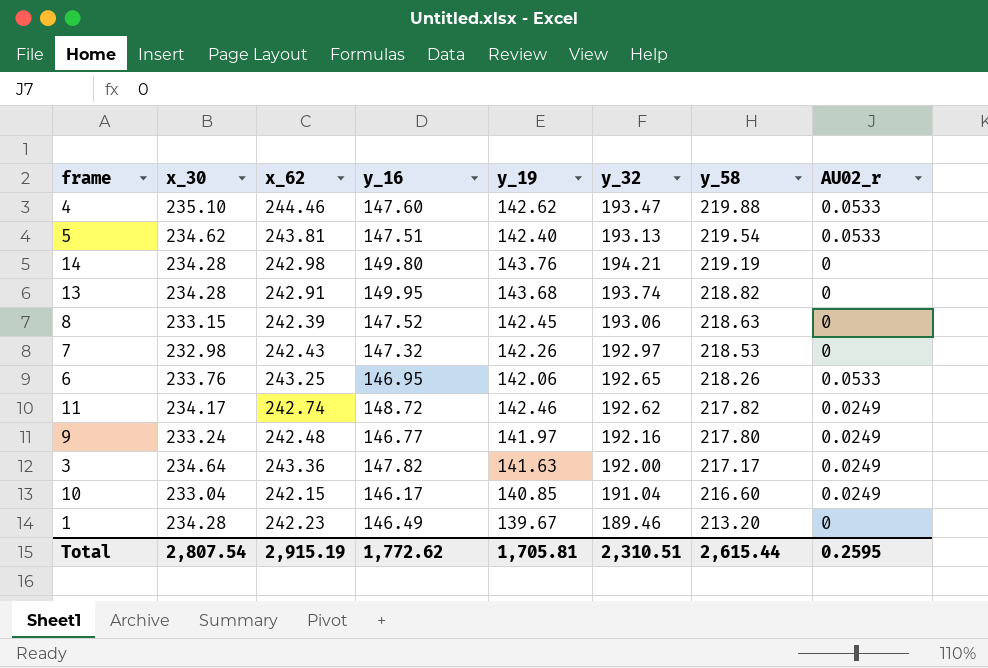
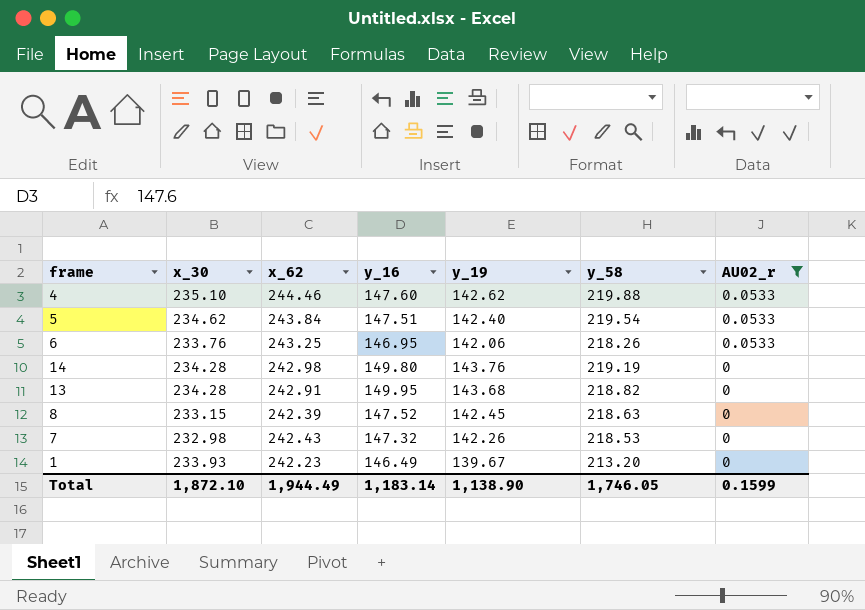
filter: none -> AU02_r != 0.0249
row order: y_58 descending -> AU02_r descending
column y_32 | position: 6 -> none
5 | x_62: 243.81 -> 243.84
1 | x_30: 234.28 -> 233.93
Total | x_30: 2,807.54 -> 1,872.10
Total | x_62: 2,915.19 -> 1,944.49
Total | y_16: 1,772.62 -> 1,183.14
Total | y_19: 1,705.81 -> 1,138.90
Total | y_58: 2,615.44 -> 1,746.05
Total | AU02_r: 0.2595 -> 0.1599

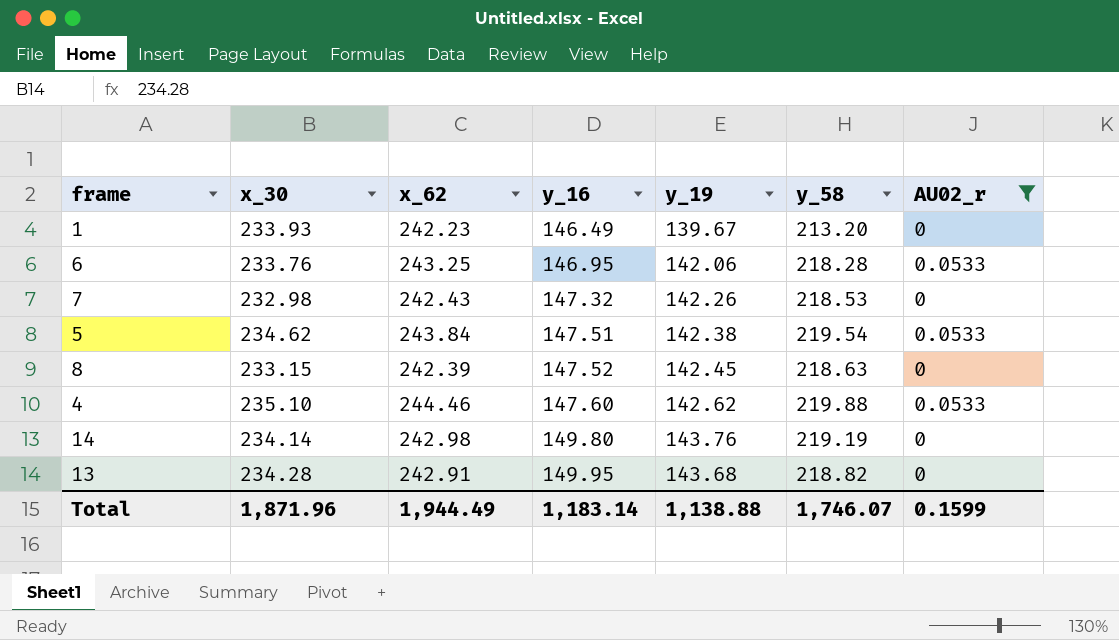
row order: AU02_r descending -> y_16 ascending
6 | y_58: 218.26 -> 218.28
5 | y_19: 142.40 -> 142.38
14 | x_30: 234.28 -> 234.14
Total | x_30: 1,872.10 -> 1,871.96
Total | y_19: 1,138.90 -> 1,138.88
Total | y_58: 1,746.05 -> 1,746.07

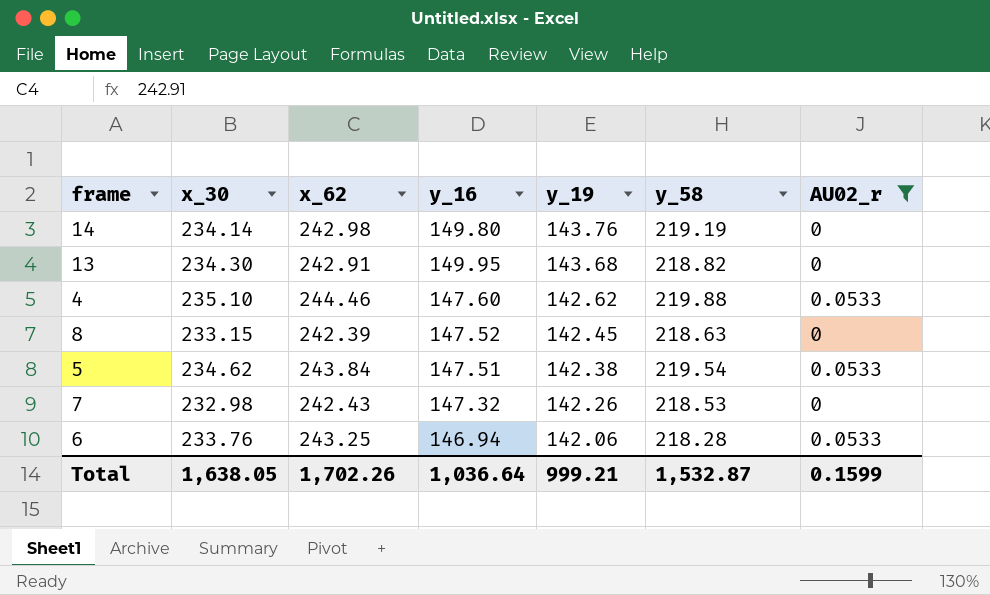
row order: y_16 ascending -> y_19 descending
row 1: 233.93 | 242.23 | 146.49 | 139.67 | 213.20 | 0 -> none
13 | x_30: 234.28 -> 234.30
6 | y_16: 146.95 -> 146.94
Total | x_30: 1,871.96 -> 1,638.05
Total | x_62: 1,944.49 -> 1,702.26
Total | y_16: 1,183.14 -> 1,036.64
Total | y_19: 1,138.88 -> 999.21
Total | y_58: 1,746.07 -> 1,532.87

